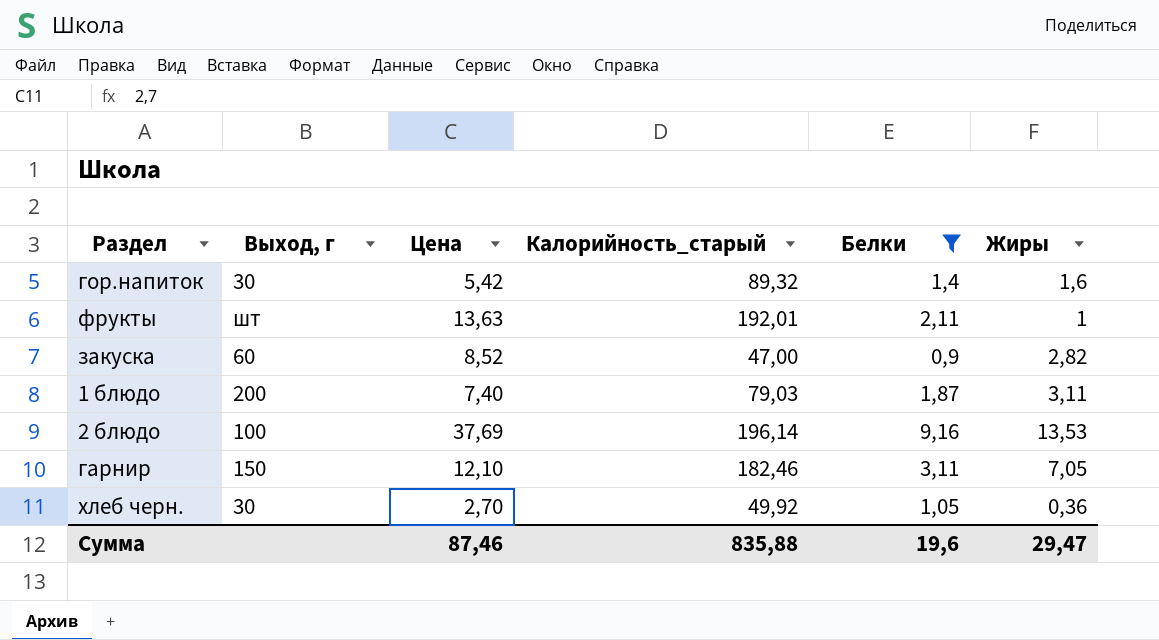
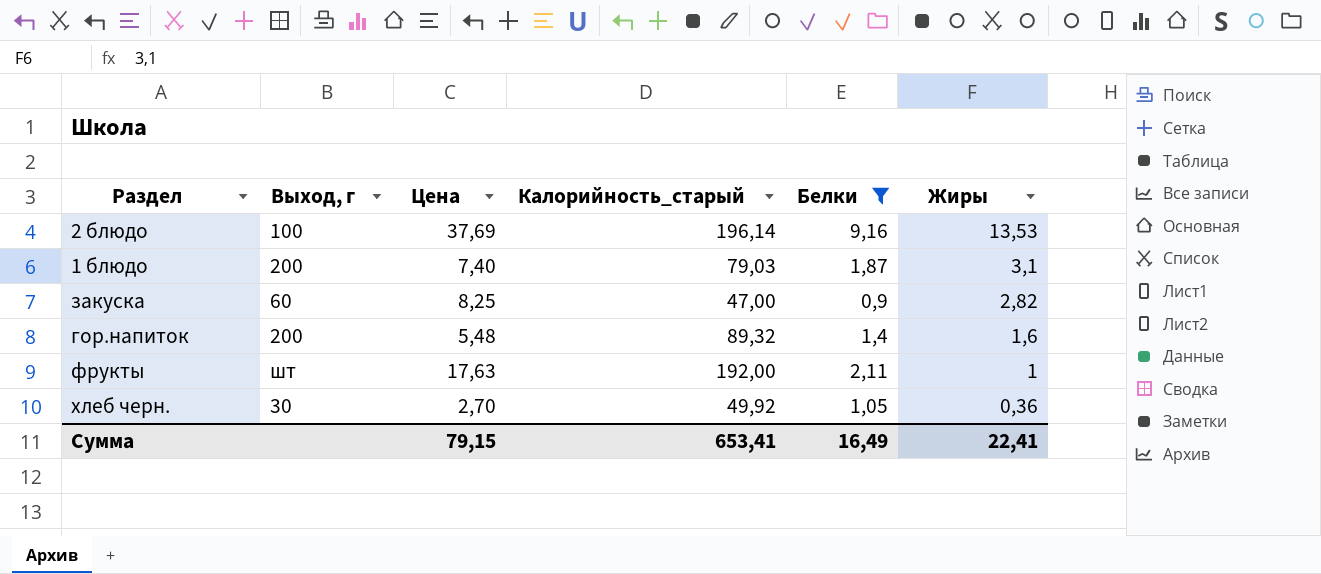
row order: none -> Жиры descending
row гарнир: 150 | 12,10 | 182,46 | 3,11 | 7,05 -> none
1 блюдо | Жиры: 3,11 -> 3,1
закуска | Цена: 8,52 -> 8,25
гор.напиток | Выход, г: 30 -> 200
гор.напиток | Цена: 5,42 -> 5,48
фрукты | Цена: 13,63 -> 17,63
фрукты | Калорийность_старый: 192,01 -> 192,00
Сумма | Цена: 87,46 -> 79,15
Сумма | Калорийность_старый: 835,88 -> 653,41
Сумма | Белки: 19,6 -> 16,49
Сумма | Жиры: 29,47 -> 22,41

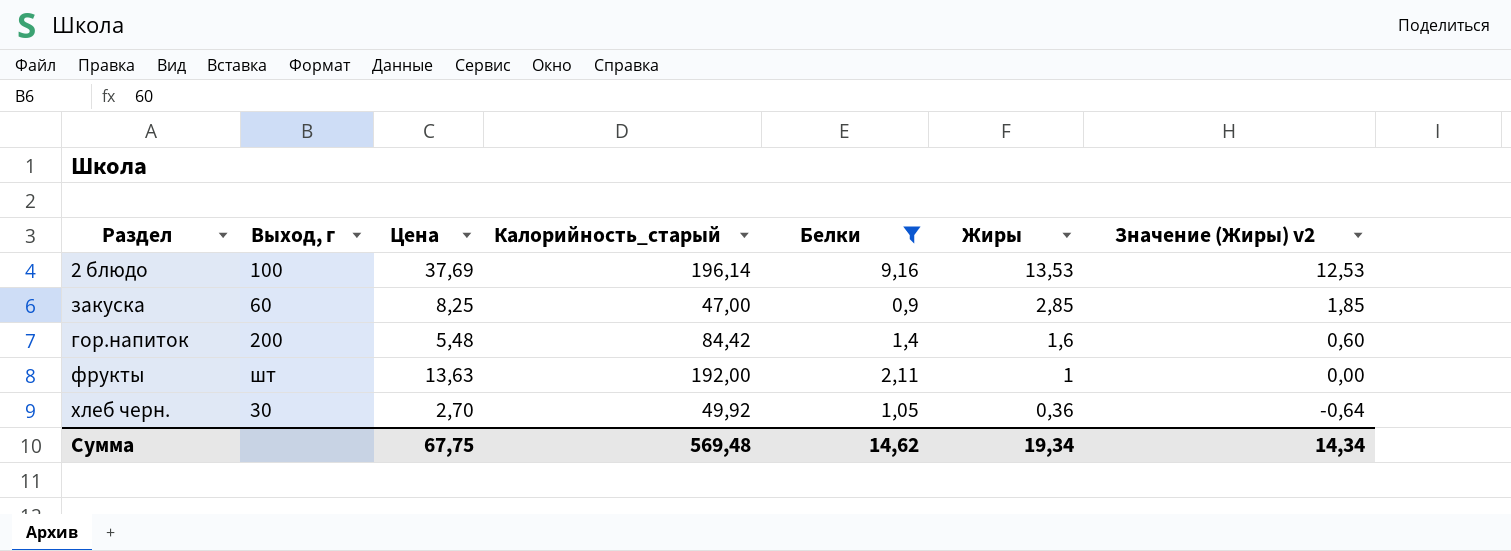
column Значение (Жиры) v2 | formula: none -> [Жиры] - 1
row 1 блюдо: 200 | 7,40 | 79,03 | 1,87 | 3,1 -> none
закуска | Жиры: 2,82 -> 2,85
гор.напиток | Калорийность_старый: 89,32 -> 84,42
фрукты | Цена: 17,63 -> 13,63
Сумма | Цена: 79,15 -> 67,75
Сумма | Калорийность_старый: 653,41 -> 569,48
Сумма | Белки: 16,49 -> 14,62
Сумма | Жиры: 22,41 -> 19,34

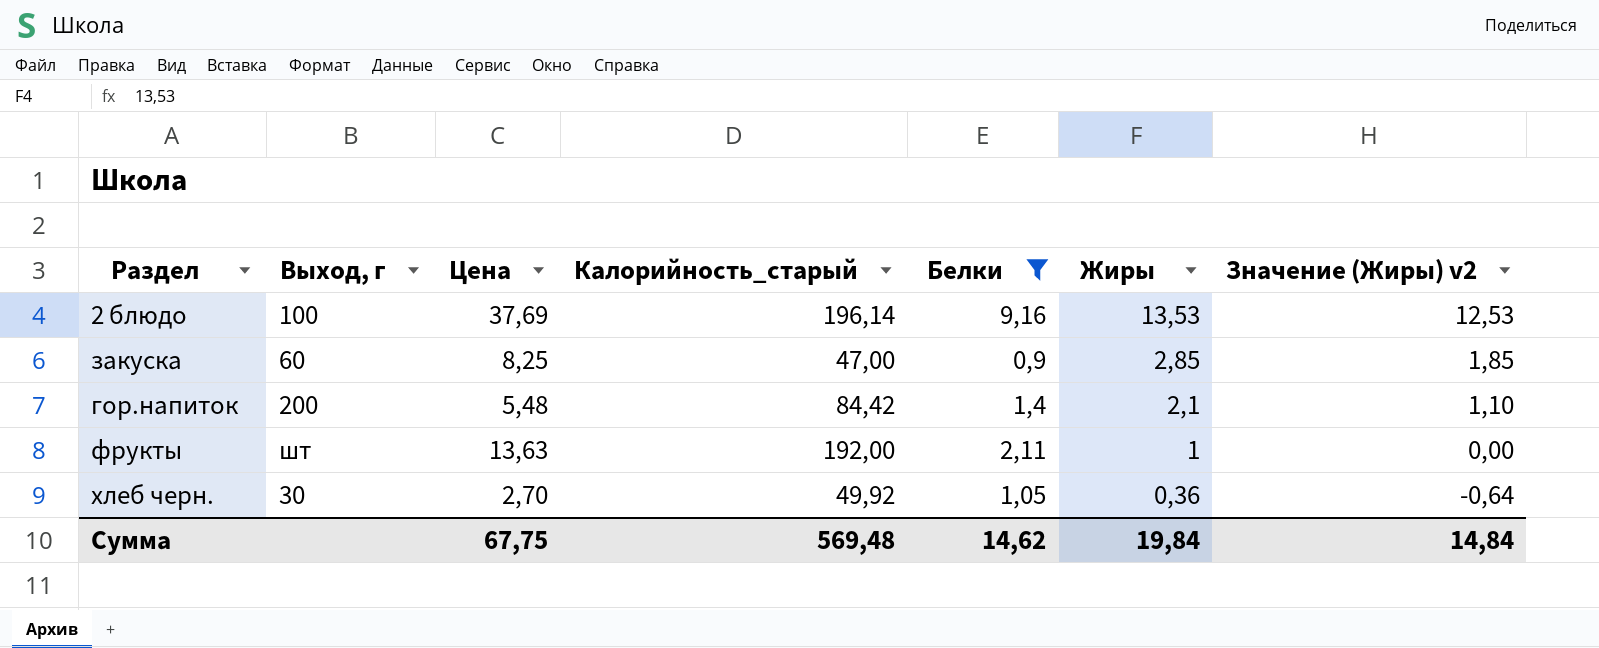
гор.напиток | Жиры: 1,6 -> 2,1
гор.напиток | Значение (Жиры) v2: 0,60 -> 1,10
Сумма | Жиры: 19,34 -> 19,84
Сумма | Значение (Жиры) v2: 14,34 -> 14,84

